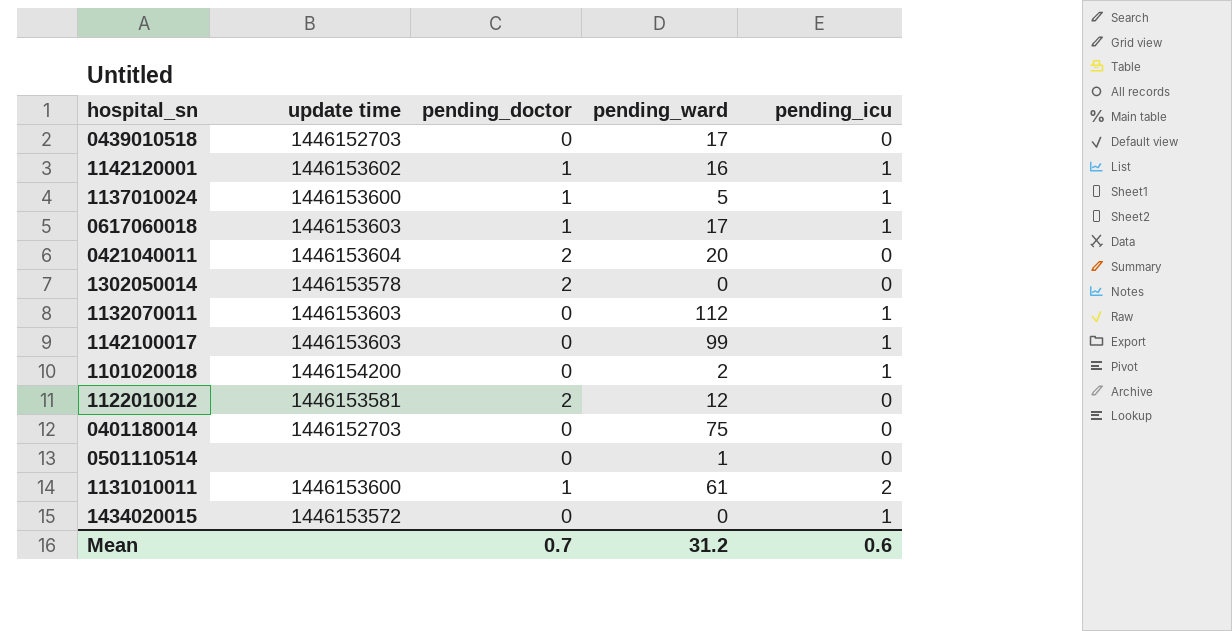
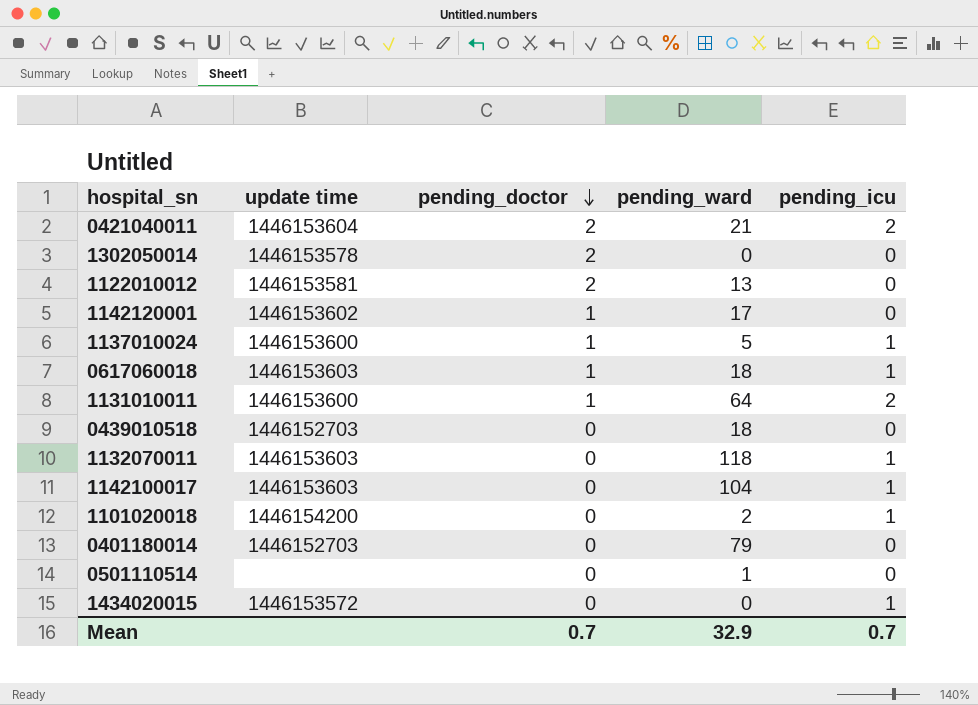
row order: none -> pending_doctor descending
0421040011 | pending_ward: 20 -> 21
0421040011 | pending_icu: 0 -> 2
1122010012 | pending_ward: 12 -> 13
1142120001 | pending_ward: 16 -> 17
1142120001 | pending_icu: 1 -> 0
0617060018 | pending_ward: 17 -> 18
1131010011 | pending_ward: 61 -> 64
0439010518 | pending_ward: 17 -> 18
1132070011 | pending_ward: 112 -> 118
1142100017 | pending_ward: 99 -> 104
0401180014 | pending_ward: 75 -> 79
Mean | pending_ward: 31.2 -> 32.9
Mean | pending_icu: 0.6 -> 0.7

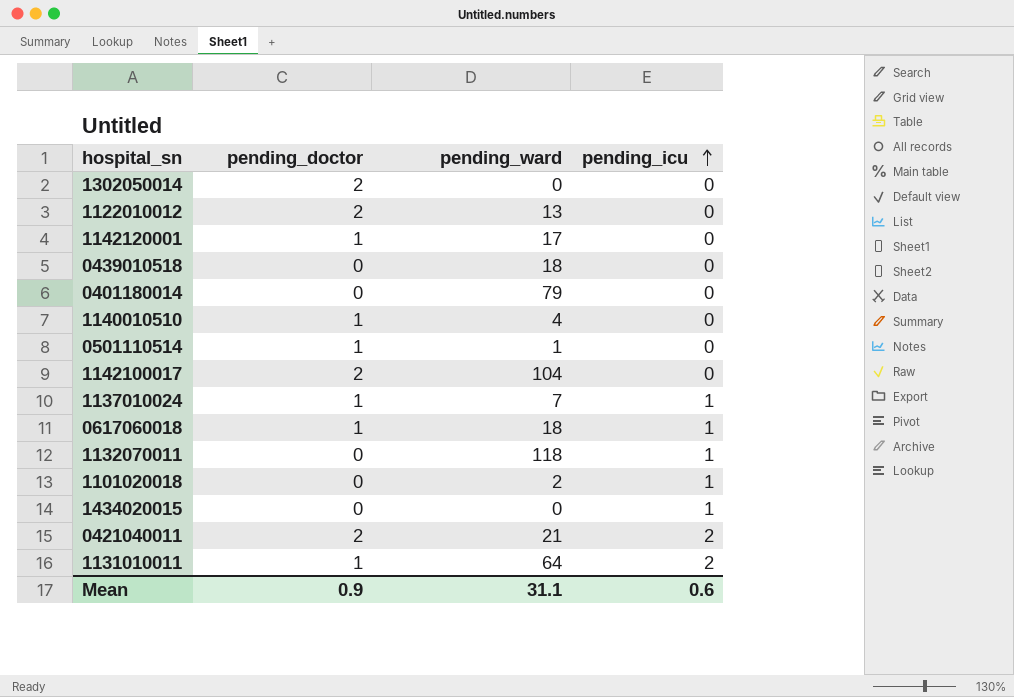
row order: pending_doctor descending -> pending_icu ascending
column update time | position: 2 -> none
row 1140010510: none -> 1 | 4 | 0
0501110514 | pending_doctor: 0 -> 1
1142100017 | pending_doctor: 0 -> 2
1142100017 | pending_icu: 1 -> 0
1137010024 | pending_ward: 5 -> 7
Mean | pending_doctor: 0.7 -> 0.9
Mean | pending_ward: 32.9 -> 31.1
Mean | pending_icu: 0.7 -> 0.6

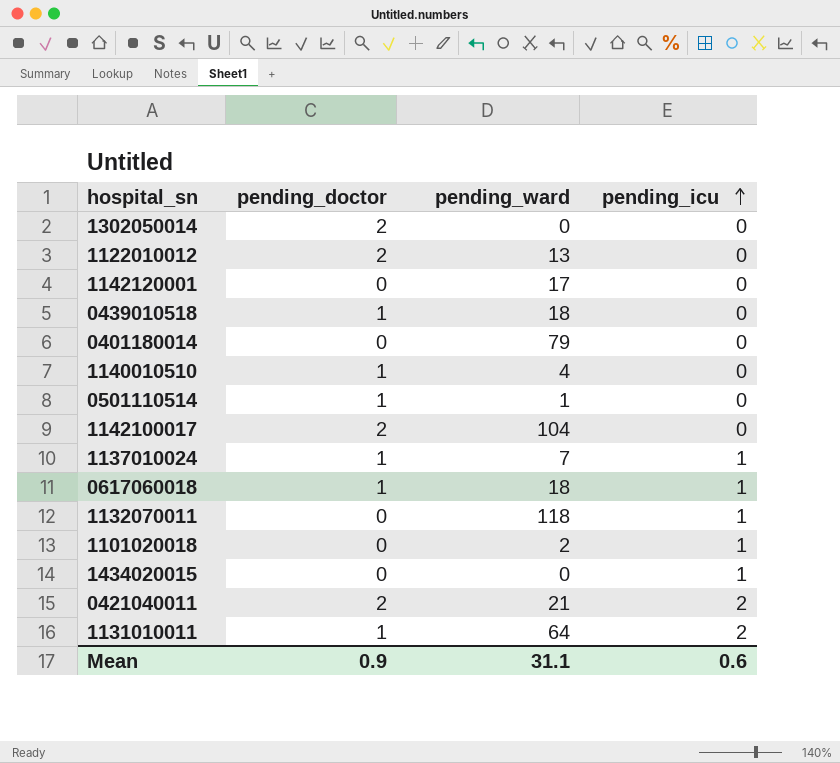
1142120001 | pending_doctor: 1 -> 0
0439010518 | pending_doctor: 0 -> 1

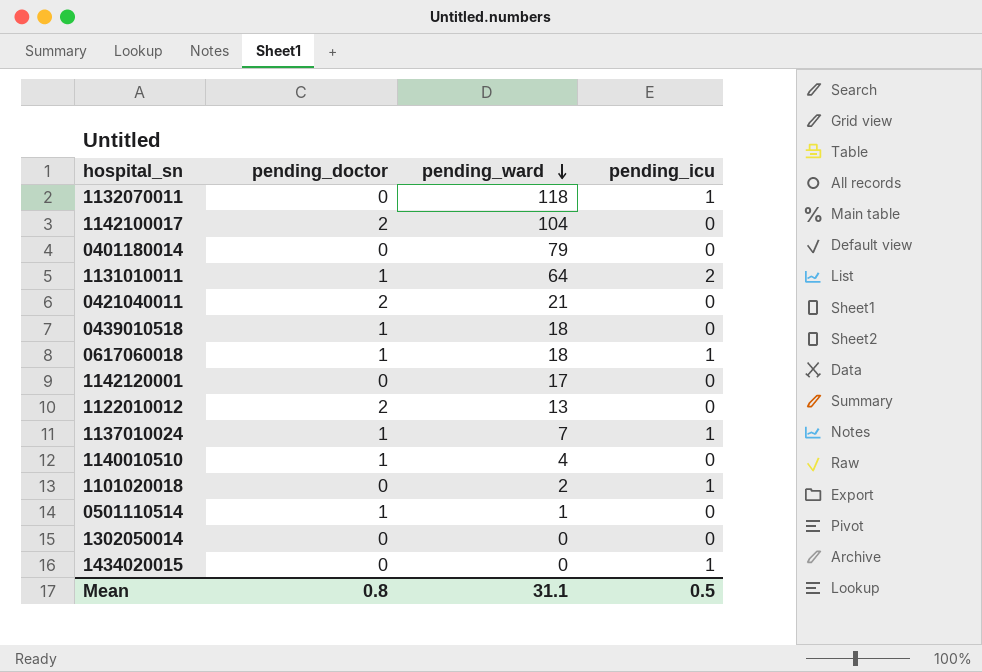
row order: pending_icu ascending -> pending_ward descending
0421040011 | pending_icu: 2 -> 0
1302050014 | pending_doctor: 2 -> 0
Mean | pending_doctor: 0.9 -> 0.8
Mean | pending_icu: 0.6 -> 0.5

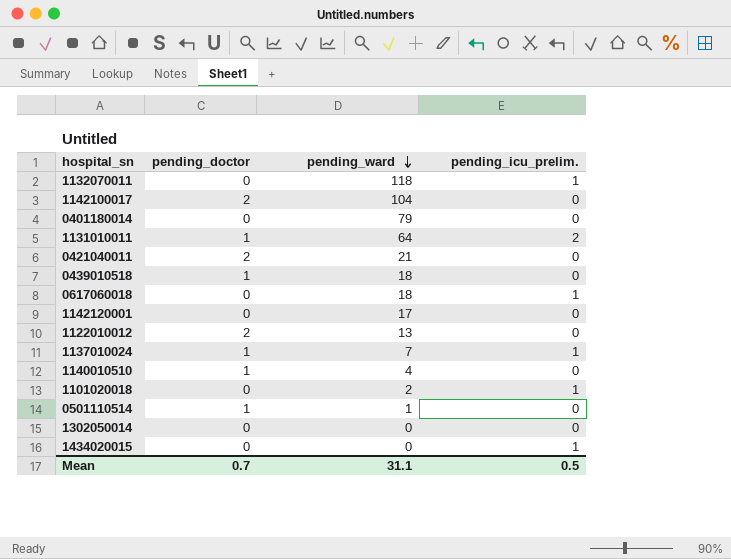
column name: pending_icu -> pending_icu_prelim.
0617060018 | pending_doctor: 1 -> 0
Mean | pending_doctor: 0.8 -> 0.7

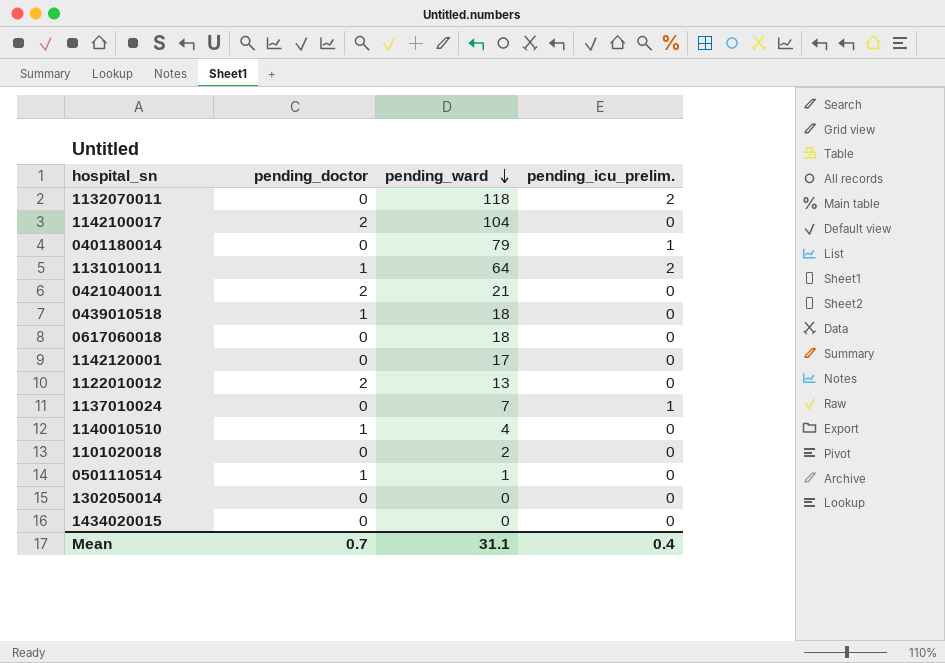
1132070011 | pending_icu_prelim.: 1 -> 2
0401180014 | pending_icu_prelim.: 0 -> 1
0617060018 | pending_icu_prelim.: 1 -> 0
1137010024 | pending_doctor: 1 -> 0
1101020018 | pending_icu_prelim.: 1 -> 0
1434020015 | pending_icu_prelim.: 1 -> 0
Mean | pending_icu_prelim.: 0.5 -> 0.4

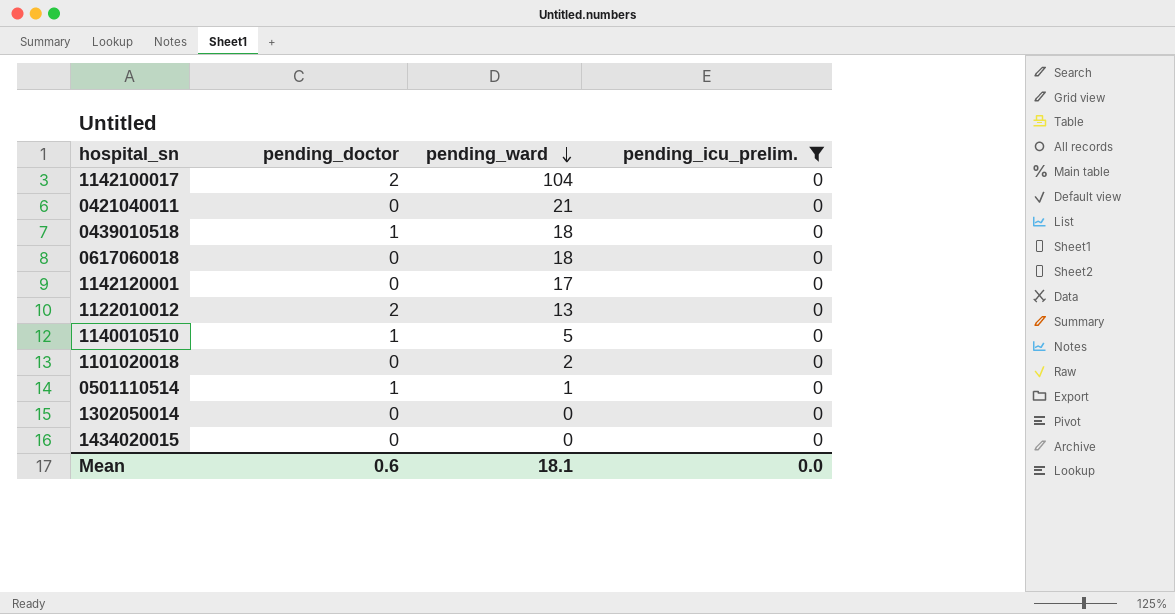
filter: none -> pending_icu_prelim. = 0
0421040011 | pending_doctor: 2 -> 0
1140010510 | pending_ward: 4 -> 5
Mean | pending_doctor: 0.7 -> 0.6
Mean | pending_ward: 31.1 -> 18.1
Mean | pending_icu_prelim.: 0.4 -> 0.0

